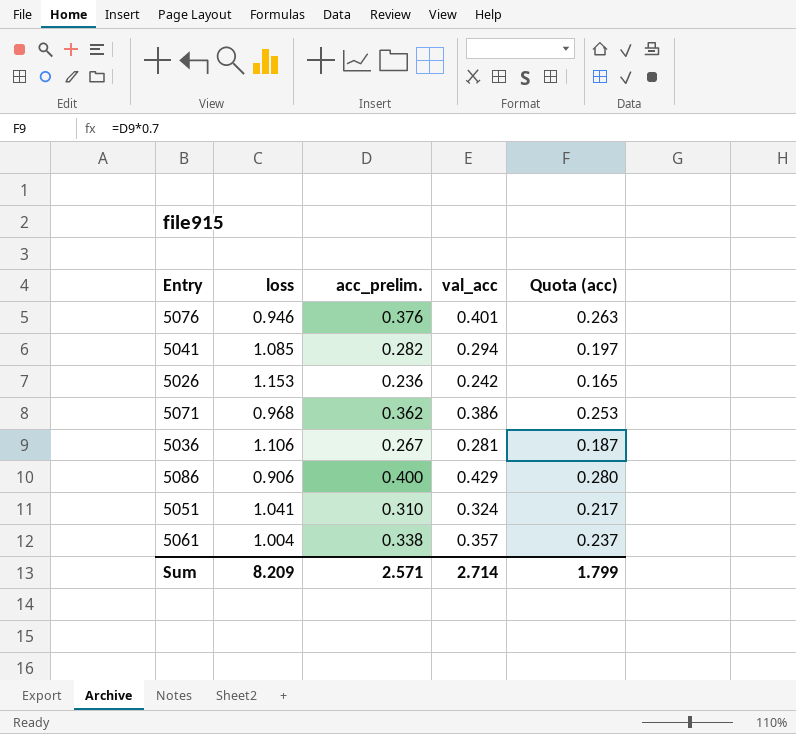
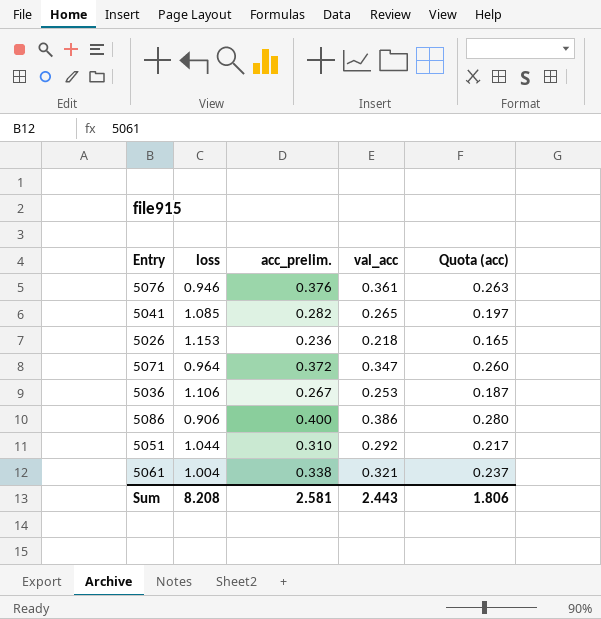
5076 | val_acc: 0.401 -> 0.361
5041 | val_acc: 0.294 -> 0.265
5026 | val_acc: 0.242 -> 0.218
5071 | loss: 0.968 -> 0.964
5071 | acc_prelim.: 0.362 -> 0.372
5071 | val_acc: 0.386 -> 0.347
5071 | Quota (acc): 0.253 -> 0.260
5036 | val_acc: 0.281 -> 0.253
5086 | val_acc: 0.429 -> 0.386
5051 | loss: 1.041 -> 1.044
5051 | val_acc: 0.324 -> 0.292
5061 | val_acc: 0.357 -> 0.321
Sum | loss: 8.209 -> 8.208
Sum | acc_prelim.: 2.571 -> 2.581
Sum | val_acc: 2.714 -> 2.443
Sum | Quota (acc): 1.799 -> 1.806

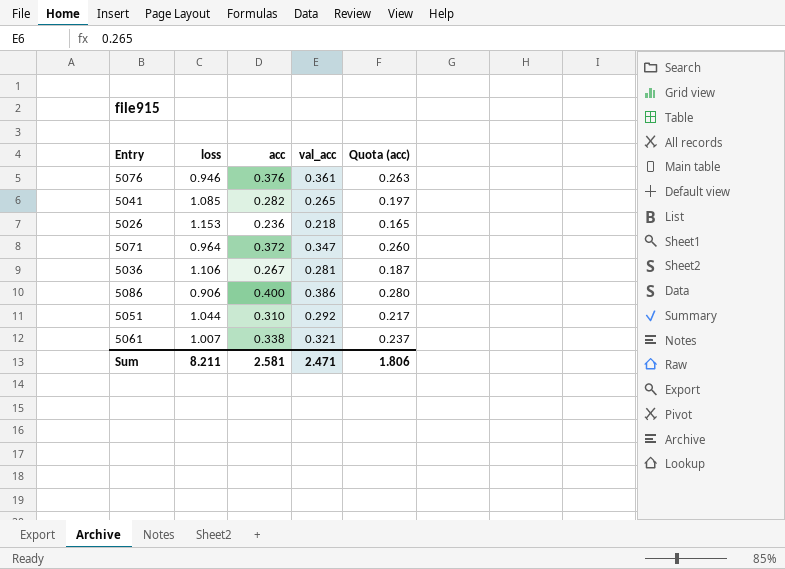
column name: acc_prelim. -> acc
5036 | val_acc: 0.253 -> 0.281
5061 | loss: 1.004 -> 1.007
Sum | loss: 8.208 -> 8.211
Sum | val_acc: 2.443 -> 2.471

